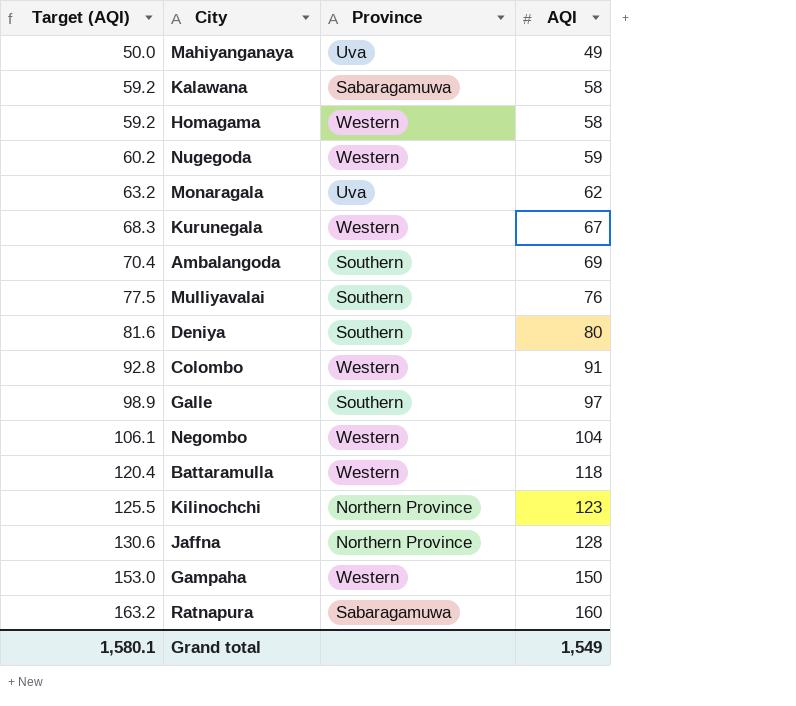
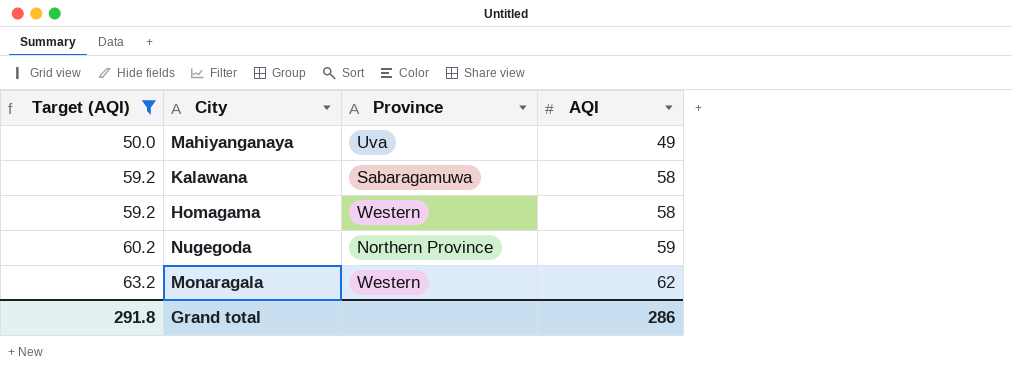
filter: none -> Target (AQI) <= 63.2
Nugegoda | Province: Western -> Northern Province
Monaragala | Province: Uva -> Western
Grand total | Target (AQI): 1,580.1 -> 291.8
Grand total | AQI: 1,549 -> 286

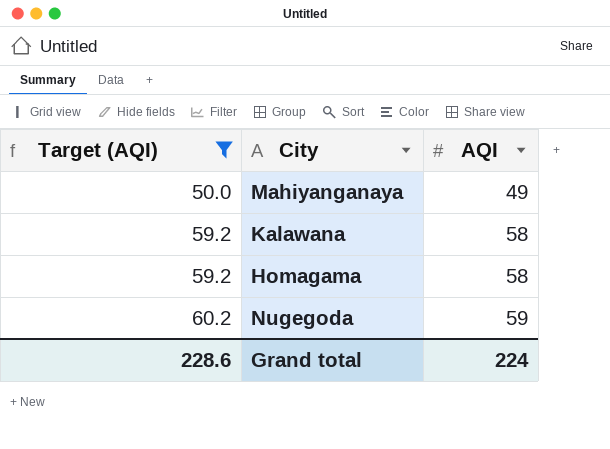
column Province | position: 3 -> none
row Monaragala: 63.2 | Western | 62 -> none
Grand total | Target (AQI): 291.8 -> 228.6
Grand total | AQI: 286 -> 224

